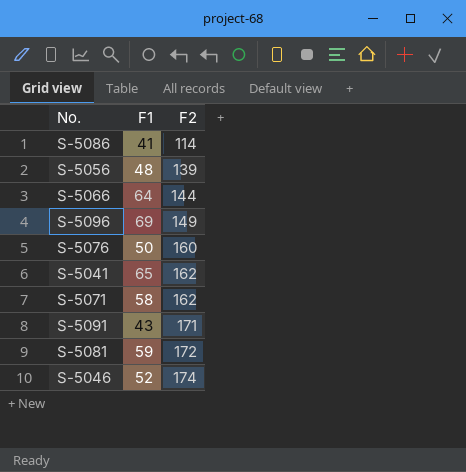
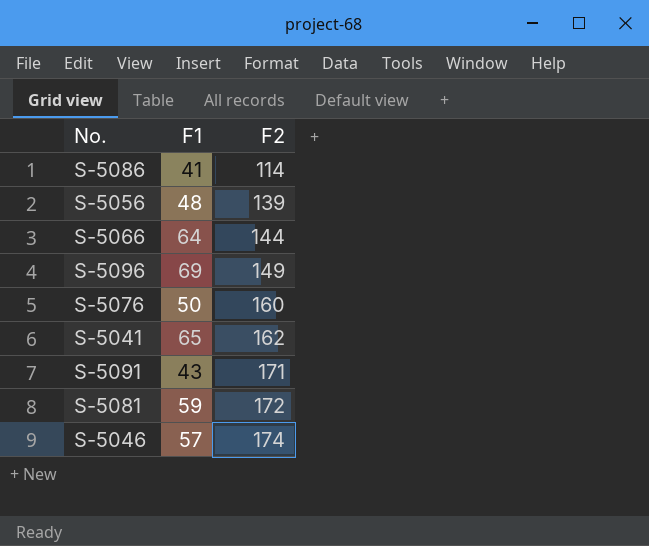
row S-5071: 58 | 162 -> none
S-5046 | F1: 52 -> 57

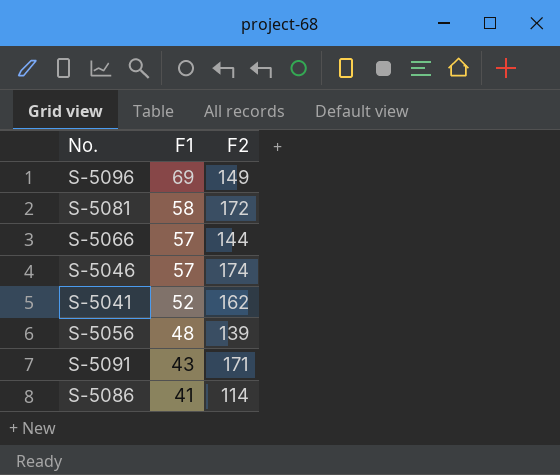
row order: F2 ascending -> F1 descending
row S-5076: 50 | 160 -> none
S-5081 | F1: 59 -> 58
S-5066 | F1: 64 -> 57
S-5041 | F1: 65 -> 52

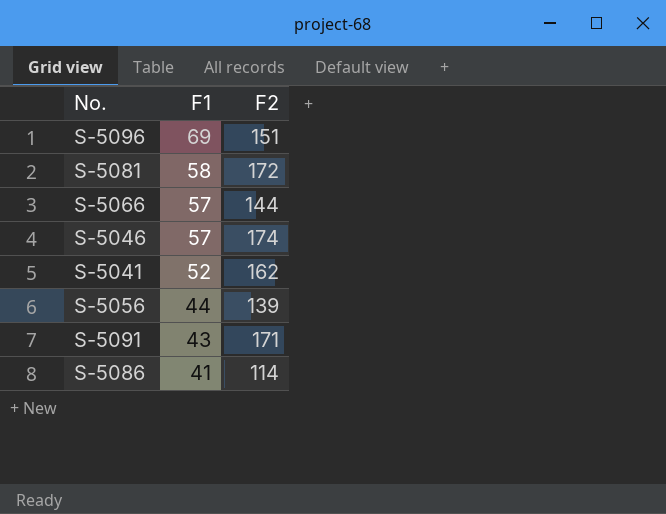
S-5096 | F2: 149 -> 151
S-5056 | F1: 48 -> 44

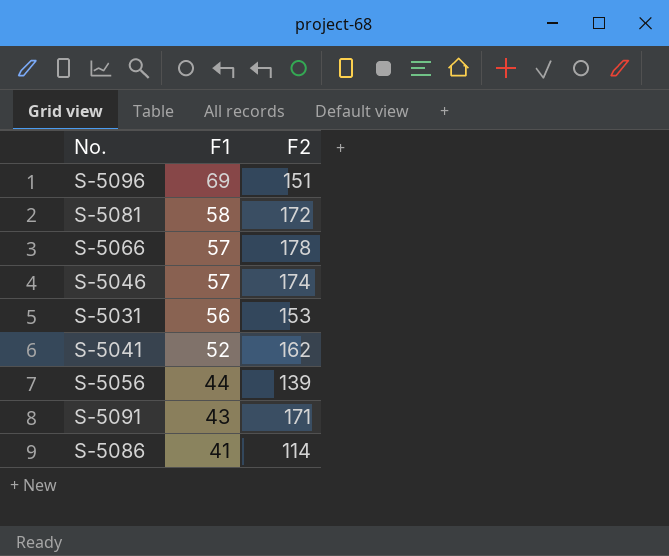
S-5066 | F2: 144 -> 178
row S-5031: none -> 56 | 153

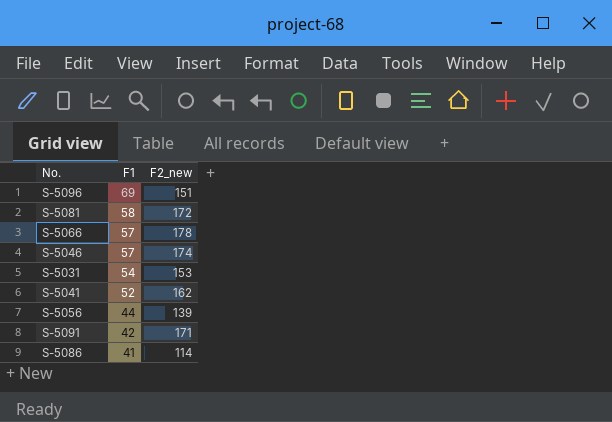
column name: F2 -> F2_new
S-5031 | F1: 56 -> 54
S-5091 | F1: 43 -> 42

